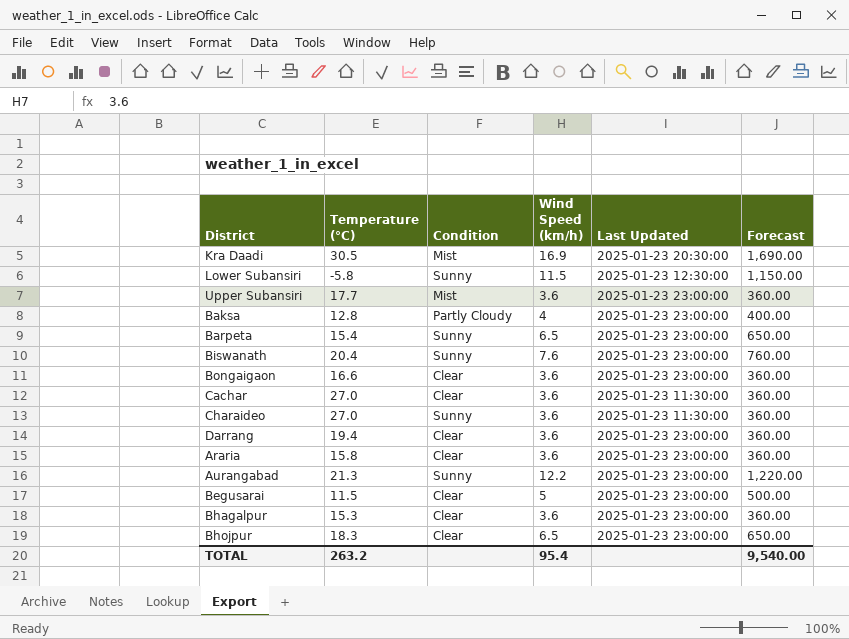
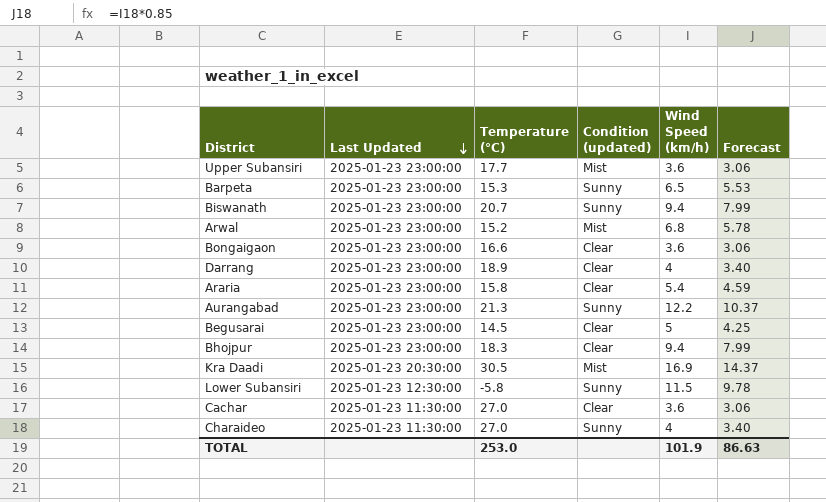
row order: none -> Last Updated descending
column Last Updated | position: 5 -> 2
column name: Condition -> Condition (updated)
column Forecast | formula: [Wind Speed (km/h)] * 100 -> [Wind Speed (km/h)] * 0.85
row Baksa: 12.8 | Partly Cloudy | 4 | 2025-01-23 23:00:00 | 400.00 -> none
row Bhagalpur: 15.3 | Clear | 3.6 | 2025-01-23 23:00:00 | 360.00 -> none
Barpeta | Temperature (°C): 15.4 -> 15.3
Biswanath | Temperature (°C): 20.4 -> 20.7
Biswanath | Wind Speed (km/h): 7.6 -> 9.4
row Arwal: none -> 2025-01-23 23:00:00 | 15.2 | Mist | 6.8 | 5.78
Darrang | Temperature (°C): 19.4 -> 18.9
Darrang | Wind Speed (km/h): 3.6 -> 4
Araria | Wind Speed (km/h): 3.6 -> 5.4
Begusarai | Temperature (°C): 11.5 -> 14.5
Bhojpur | Wind Speed (km/h): 6.5 -> 9.4
Charaideo | Wind Speed (km/h): 3.6 -> 4
TOTAL | Temperature (°C): 263.2 -> 253.0
TOTAL | Wind Speed (km/h): 95.4 -> 101.9
TOTAL | Forecast: 9,540.00 -> 86.63

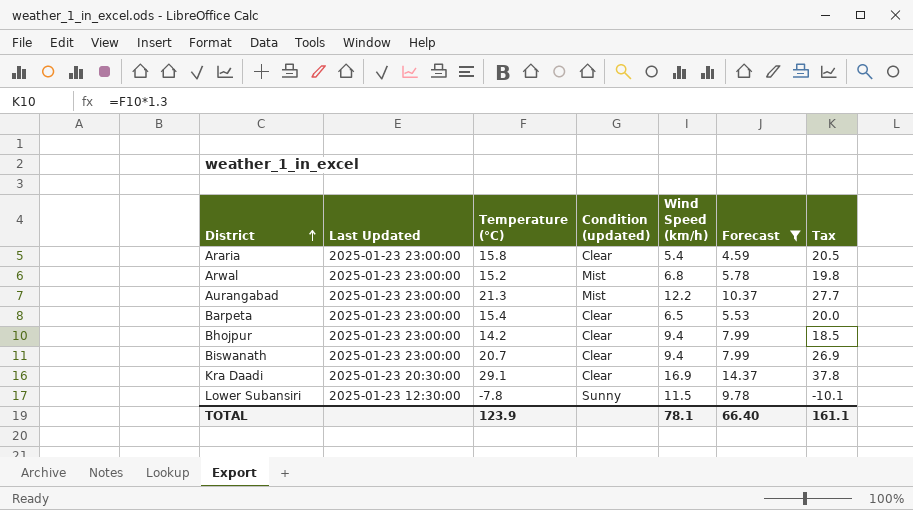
filter: none -> Forecast >= 4.59
row order: Last Updated descending -> District ascending
column Tax | formula: none -> [Temperature (°C)] * 1.3
Aurangabad | Condition (updated): Sunny -> Mist
Barpeta | Temperature (°C): 15.3 -> 15.4
Barpeta | Condition (updated): Sunny -> Clear
Bhojpur | Temperature (°C): 18.3 -> 14.2
Biswanath | Condition (updated): Sunny -> Clear
Kra Daadi | Temperature (°C): 30.5 -> 29.1
Kra Daadi | Condition (updated): Mist -> Clear
Lower Subansiri | Temperature (°C): -5.8 -> -7.8
TOTAL | Temperature (°C): 253.0 -> 123.9
TOTAL | Wind Speed (km/h): 101.9 -> 78.1
TOTAL | Forecast: 86.63 -> 66.40

